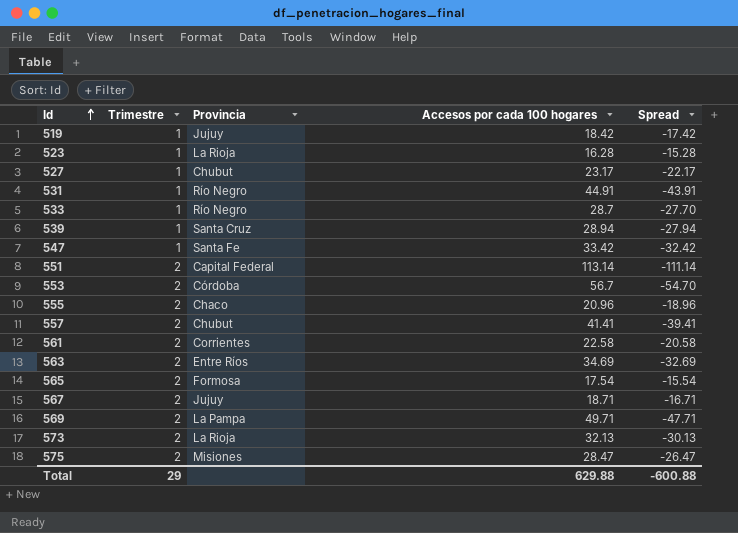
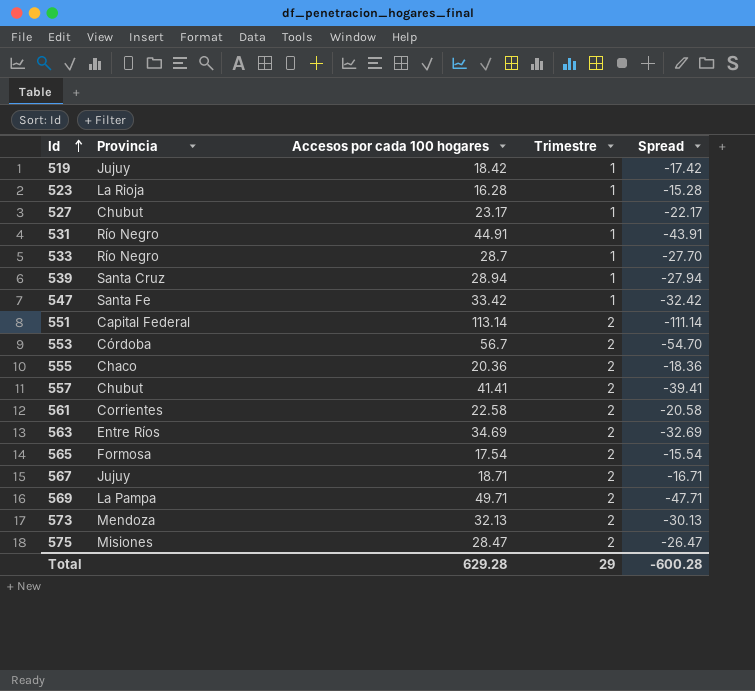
column Trimestre | position: 2 -> 4
555 | Accesos por cada 100 hogares: 20.96 -> 20.36
555 | Spread: -18.96 -> -18.36
573 | Provincia: La Rioja -> Mendoza
Total | Accesos por cada 100 hogares: 629.88 -> 629.28
Total | Spread: -600.88 -> -600.28

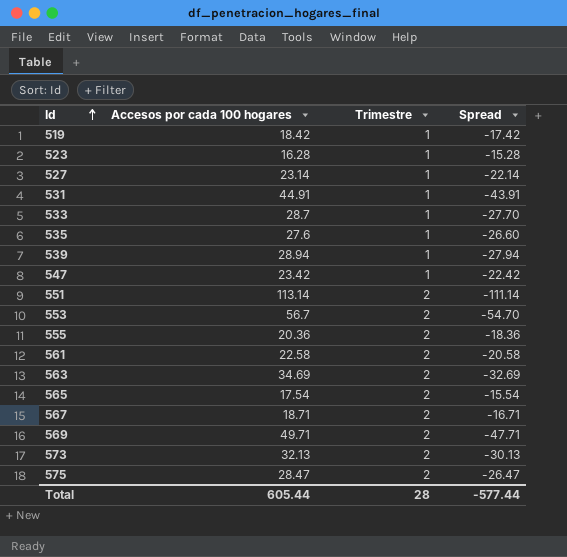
column Provincia | position: 2 -> none
row 557: Chubut | 41.41 | 2 | -39.41 -> none
527 | Accesos por cada 100 hogares: 23.17 -> 23.14
527 | Spread: -22.17 -> -22.14
row 535: none -> 27.6 | 1 | -26.60
547 | Accesos por cada 100 hogares: 33.42 -> 23.42
547 | Spread: -32.42 -> -22.42
Total | Accesos por cada 100 hogares: 629.28 -> 605.44
Total | Trimestre: 29 -> 28
Total | Spread: -600.28 -> -577.44

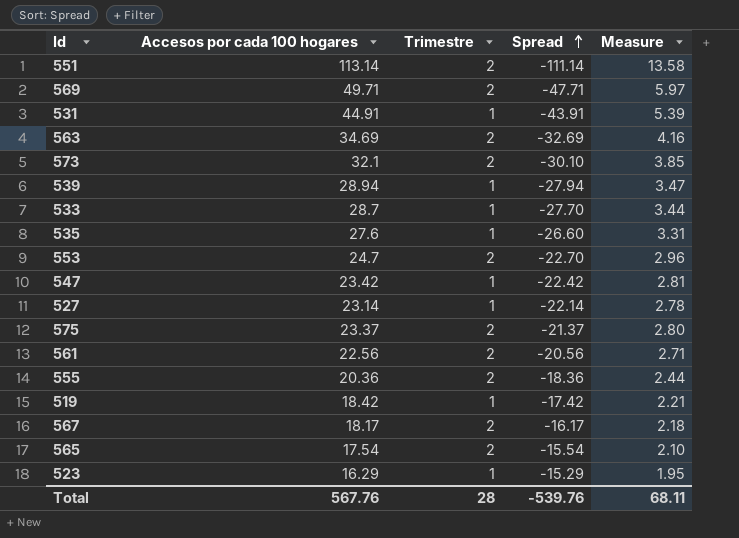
row order: Id ascending -> Spread ascending
column Measure | formula: none -> [Accesos por cada 100 hogares] * 0.12
573 | Accesos por cada 100 hogares: 32.13 -> 32.1
573 | Spread: -30.13 -> -30.10
553 | Accesos por cada 100 hogares: 56.7 -> 24.7
553 | Spread: -54.70 -> -22.70
575 | Accesos por cada 100 hogares: 28.47 -> 23.37
575 | Spread: -26.47 -> -21.37
561 | Accesos por cada 100 hogares: 22.58 -> 22.56
561 | Spread: -20.58 -> -20.56
567 | Accesos por cada 100 hogares: 18.71 -> 18.17
567 | Spread: -16.71 -> -16.17
523 | Accesos por cada 100 hogares: 16.28 -> 16.29
523 | Spread: -15.28 -> -15.29
Total | Accesos por cada 100 hogares: 605.44 -> 567.76
Total | Spread: -577.44 -> -539.76

